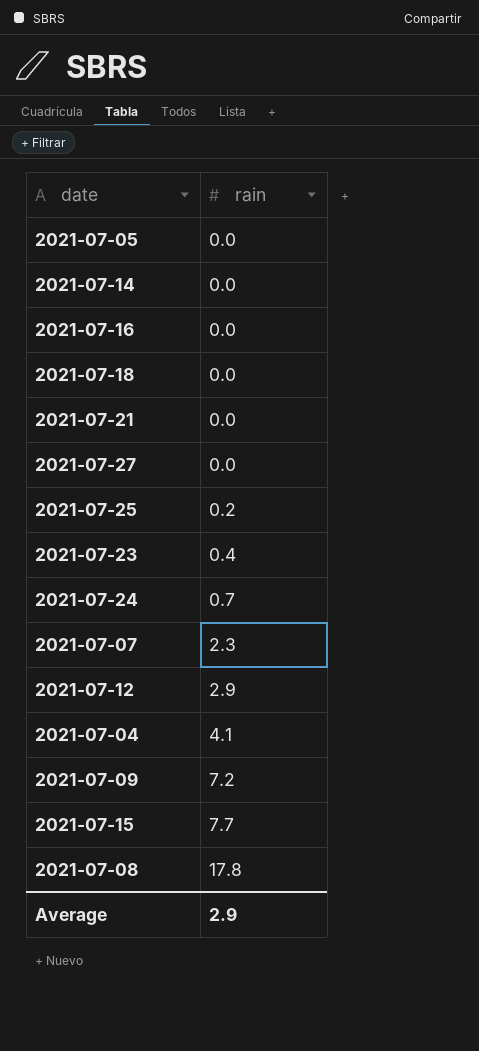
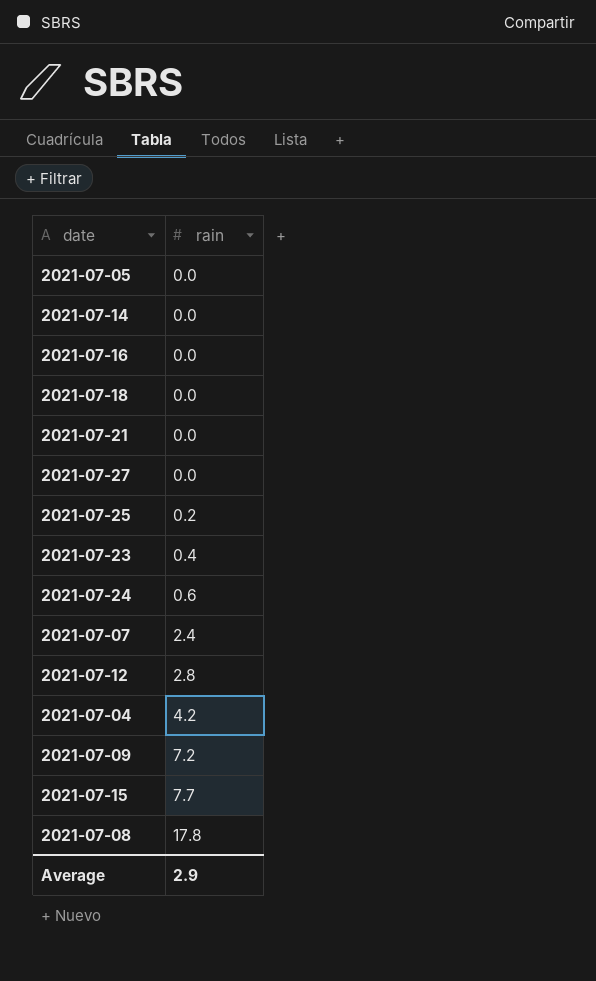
2021-07-24 | rain: 0.7 -> 0.6
2021-07-07 | rain: 2.3 -> 2.4
2021-07-12 | rain: 2.9 -> 2.8
2021-07-04 | rain: 4.1 -> 4.2

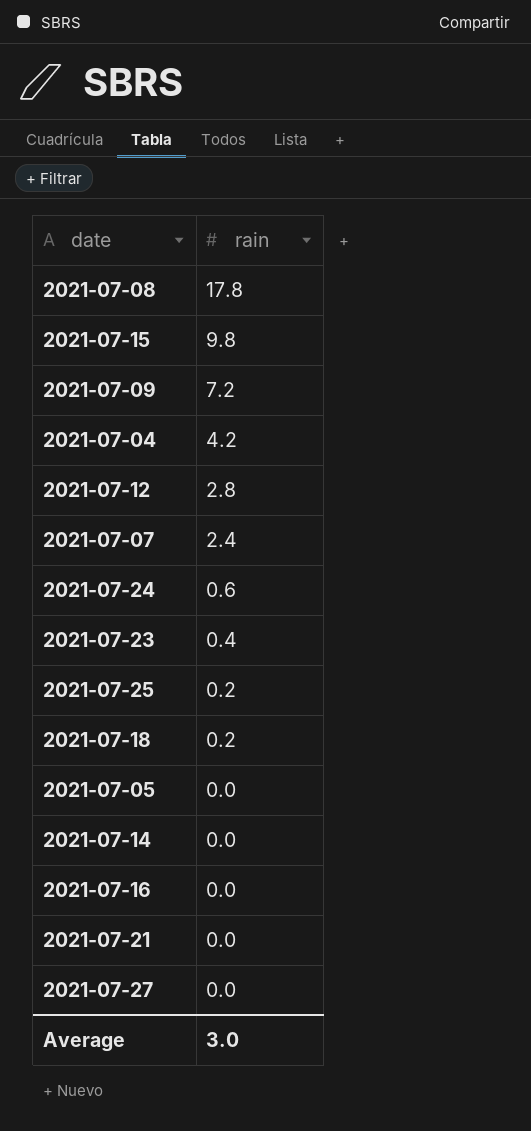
row order: rain ascending -> rain descending
2021-07-15 | rain: 7.7 -> 9.8
2021-07-18 | rain: 0.0 -> 0.2
Average | rain: 2.9 -> 3.0

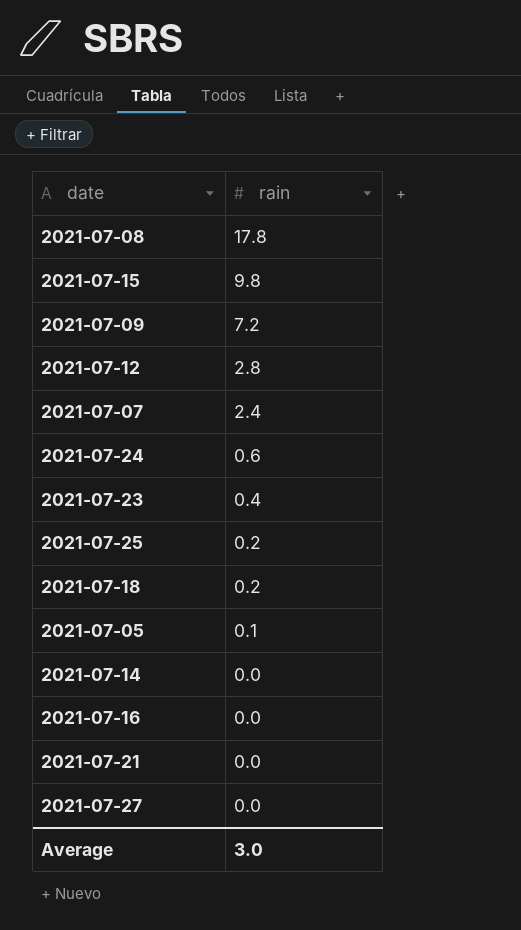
row 2021-07-04: 4.2 -> none
2021-07-05 | rain: 0.0 -> 0.1

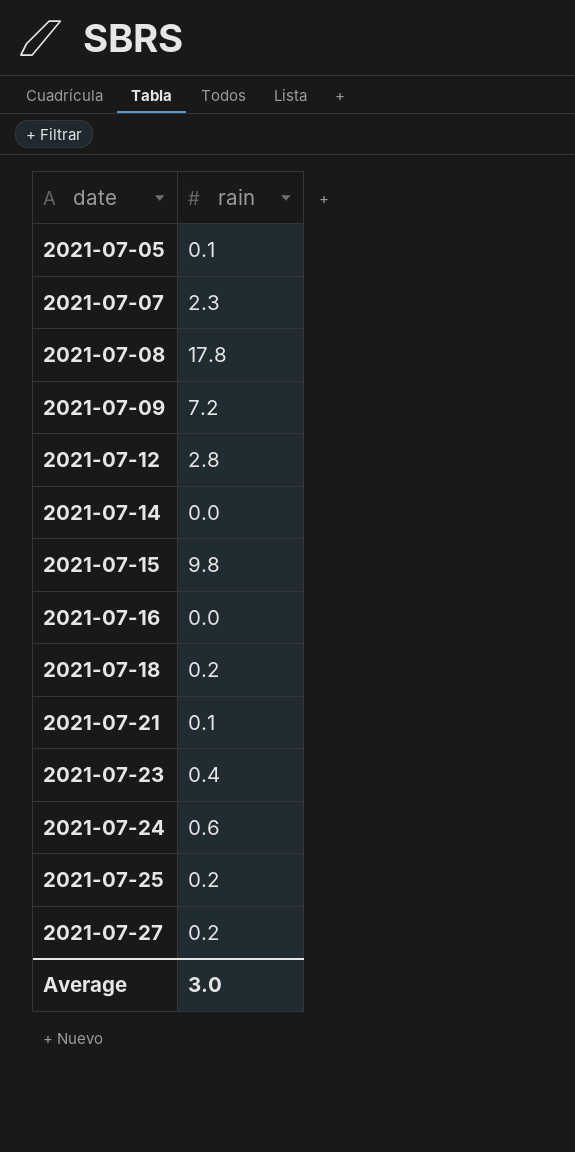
row order: rain descending -> date ascending
2021-07-07 | rain: 2.4 -> 2.3
2021-07-21 | rain: 0.0 -> 0.1
2021-07-27 | rain: 0.0 -> 0.2

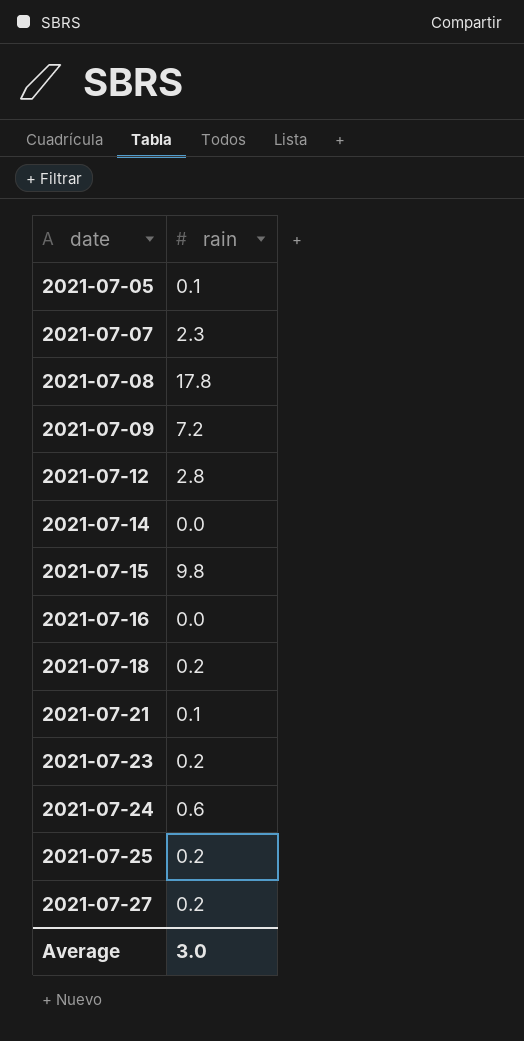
2021-07-23 | rain: 0.4 -> 0.2

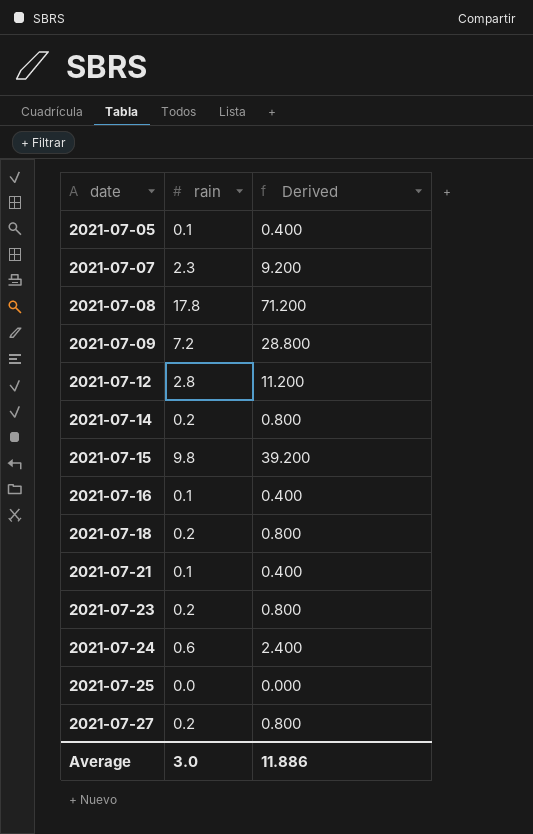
column Derived | formula: none -> [rain] * 4
2021-07-14 | rain: 0.0 -> 0.2
2021-07-16 | rain: 0.0 -> 0.1
2021-07-25 | rain: 0.2 -> 0.0

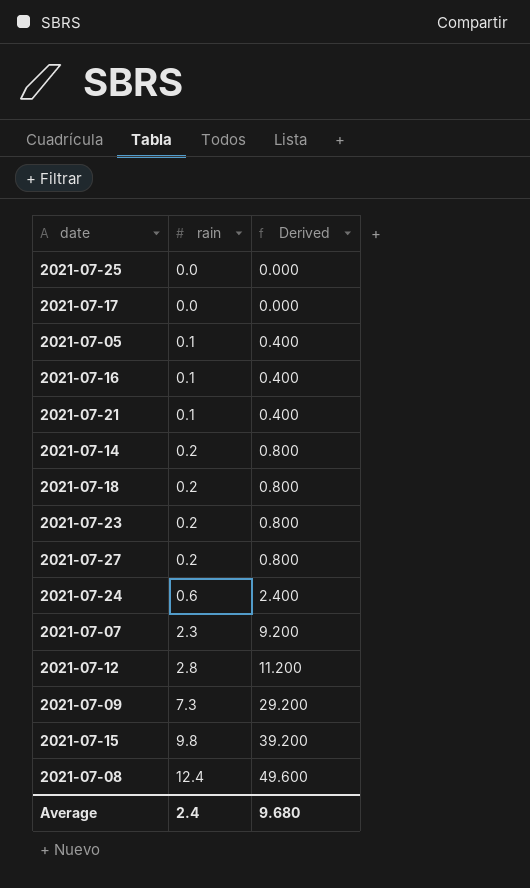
row order: date ascending -> rain ascending
row 2021-07-17: none -> 0.0 | 0.000
2021-07-09 | rain: 7.2 -> 7.3
2021-07-09 | Derived: 28.800 -> 29.200
2021-07-08 | rain: 17.8 -> 12.4
2021-07-08 | Derived: 71.200 -> 49.600
Average | rain: 3.0 -> 2.4
Average | Derived: 11.886 -> 9.680

